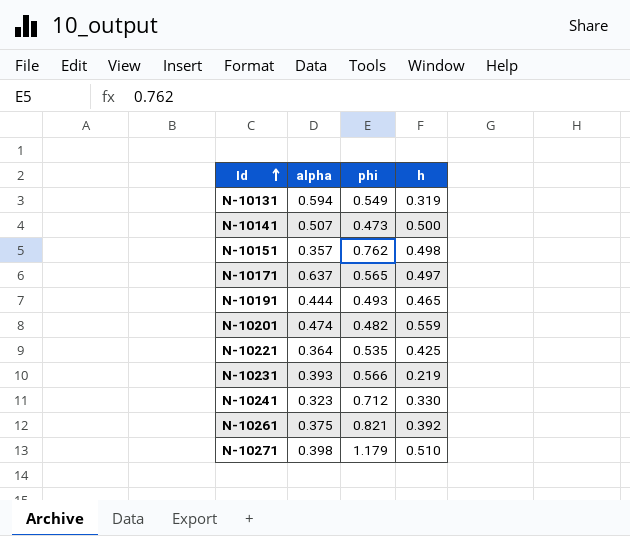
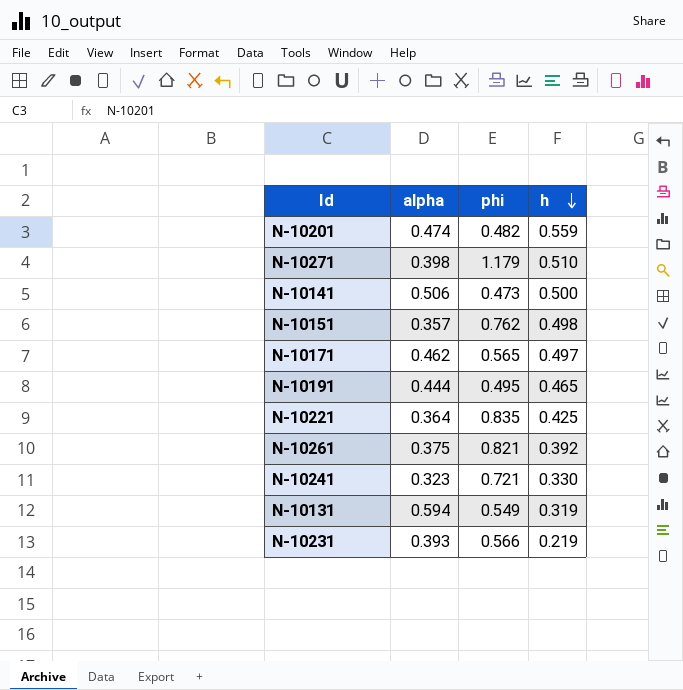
row order: Id ascending -> h descending
N-10141 | alpha: 0.507 -> 0.506
N-10171 | alpha: 0.637 -> 0.462
N-10191 | phi: 0.493 -> 0.495
N-10221 | phi: 0.535 -> 0.835
N-10241 | phi: 0.712 -> 0.721

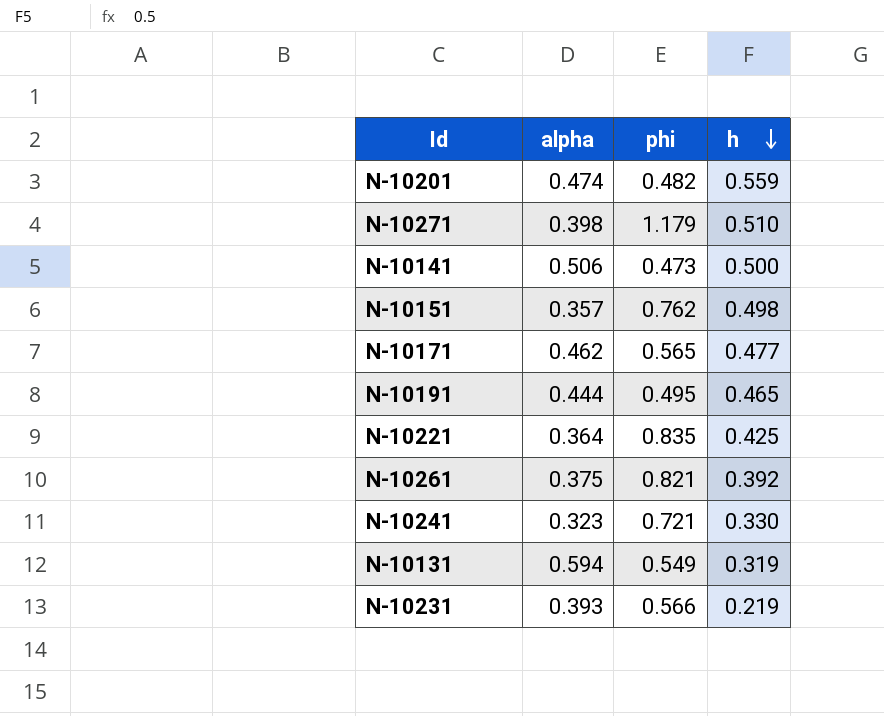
N-10171 | h: 0.497 -> 0.477

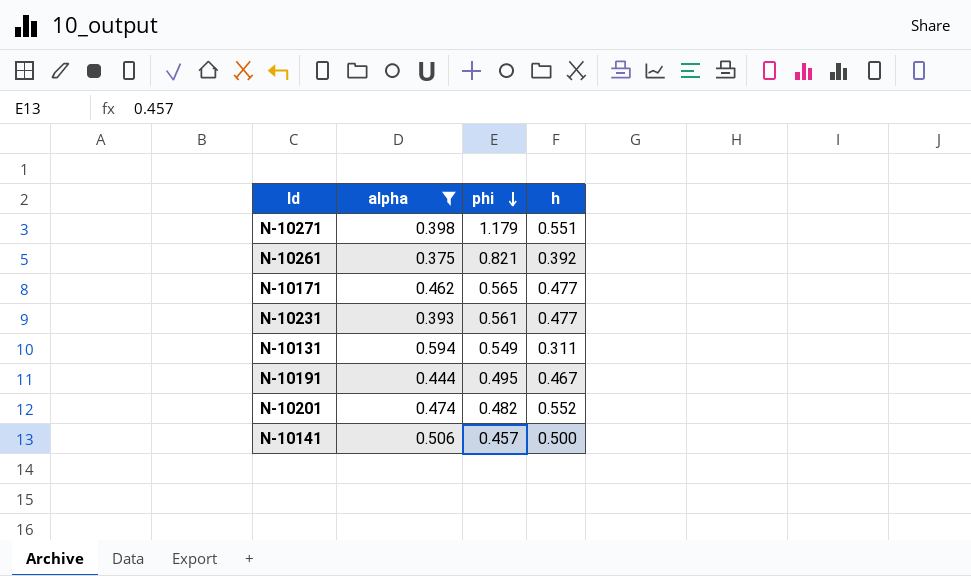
filter: none -> alpha >= 0.375
row order: h descending -> phi descending
N-10271 | h: 0.510 -> 0.551
N-10231 | phi: 0.566 -> 0.561
N-10231 | h: 0.219 -> 0.477
N-10131 | h: 0.319 -> 0.311
N-10191 | h: 0.465 -> 0.467
N-10201 | h: 0.559 -> 0.552
N-10141 | phi: 0.473 -> 0.457

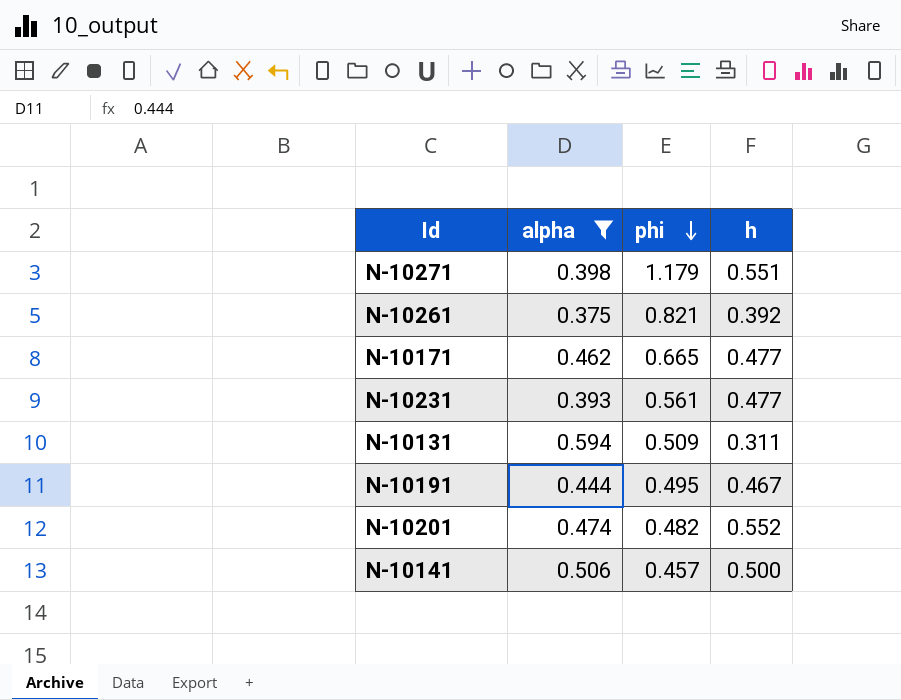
N-10171 | phi: 0.565 -> 0.665
N-10131 | phi: 0.549 -> 0.509

